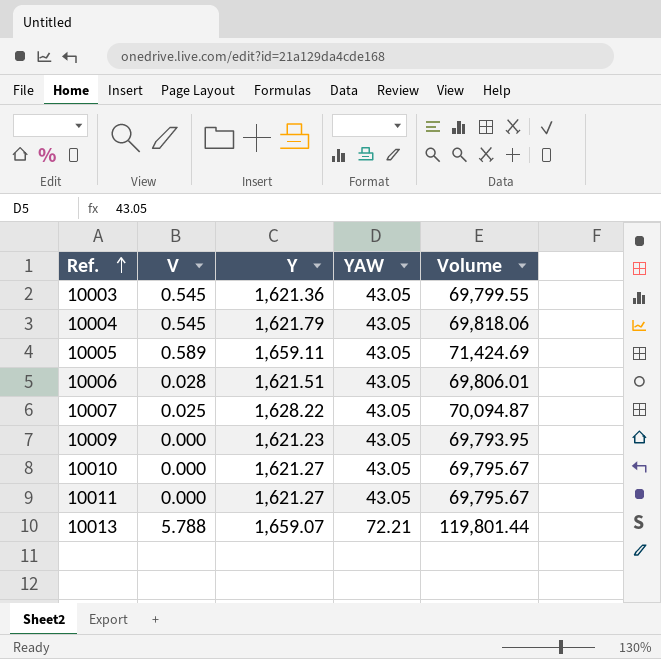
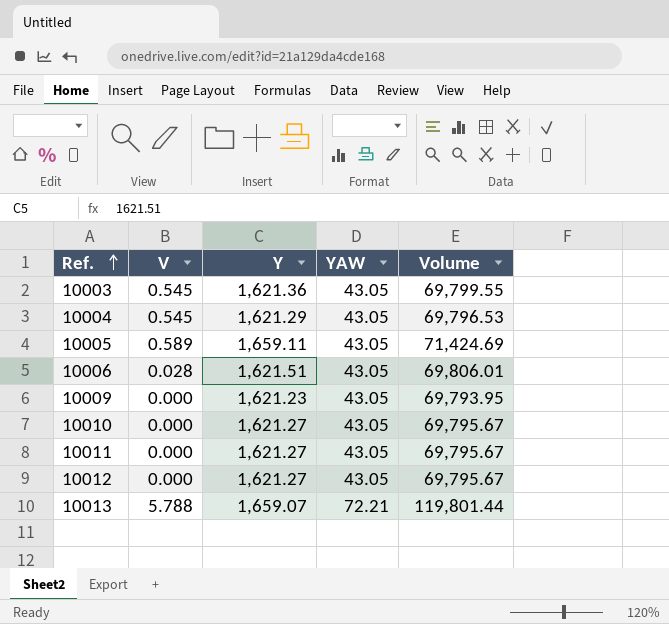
row 10007: 0.025 | 1,628.22 | 43.05 | 70,094.87 -> none
10004 | Y: 1,621.79 -> 1,621.29
10004 | Volume: 69,818.06 -> 69,796.53
row 10012: none -> 0.000 | 1,621.27 | 43.05 | 69,795.67

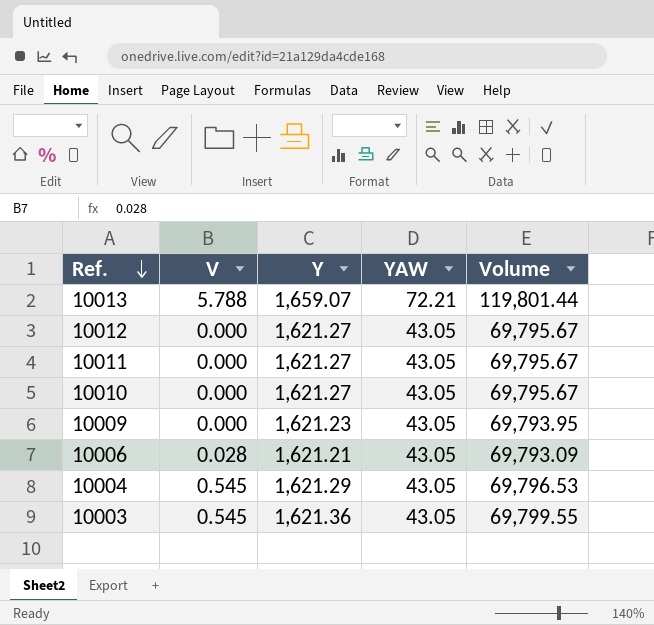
row order: Ref. ascending -> Ref. descending
row 10005: 0.589 | 1,659.11 | 43.05 | 71,424.69 -> none
10006 | Y: 1,621.51 -> 1,621.21
10006 | Volume: 69,806.01 -> 69,793.09

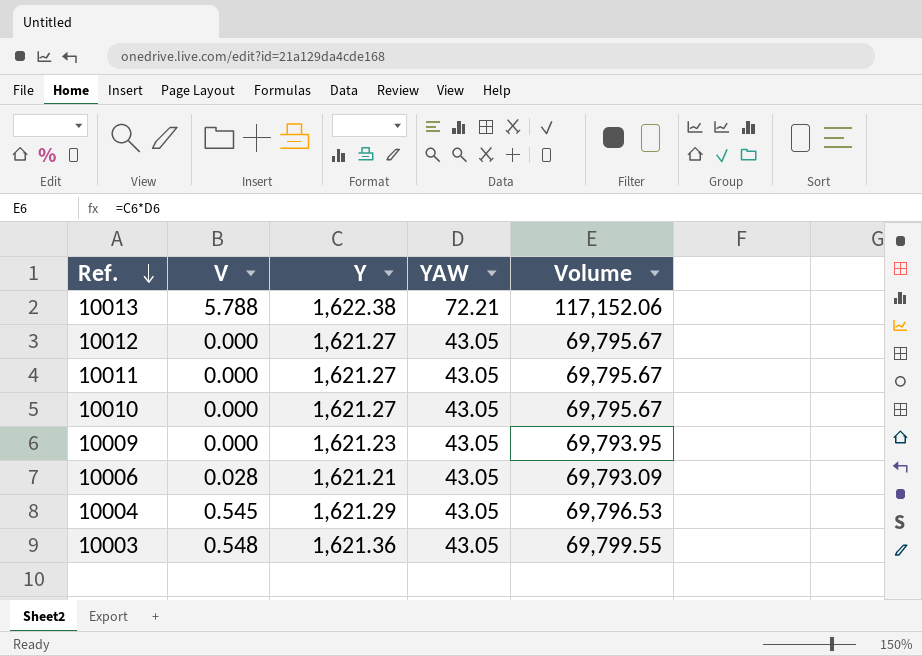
10013 | Y: 1,659.07 -> 1,622.38
10013 | Volume: 119,801.44 -> 117,152.06
10003 | V: 0.545 -> 0.548

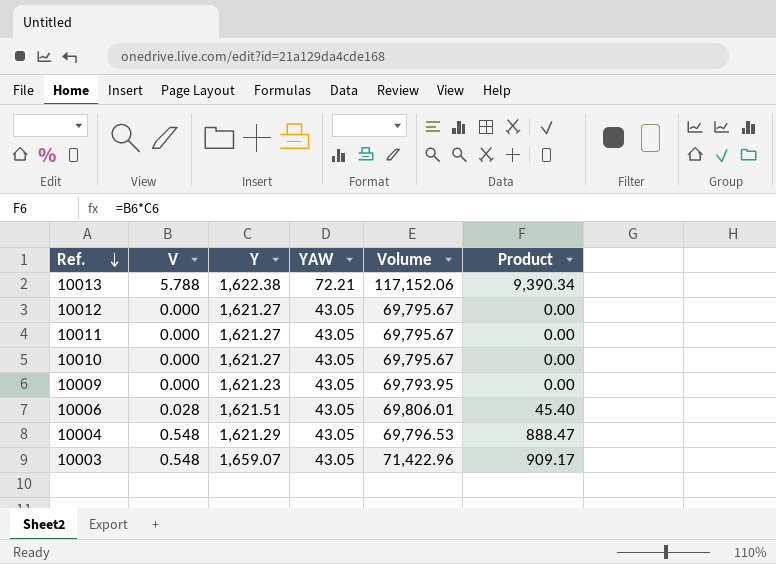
column Product | formula: none -> [V] * [Y]
10006 | Y: 1,621.21 -> 1,621.51
10006 | Volume: 69,793.09 -> 69,806.01
10004 | V: 0.545 -> 0.548
10003 | Y: 1,621.36 -> 1,659.07
10003 | Volume: 69,799.55 -> 71,422.96

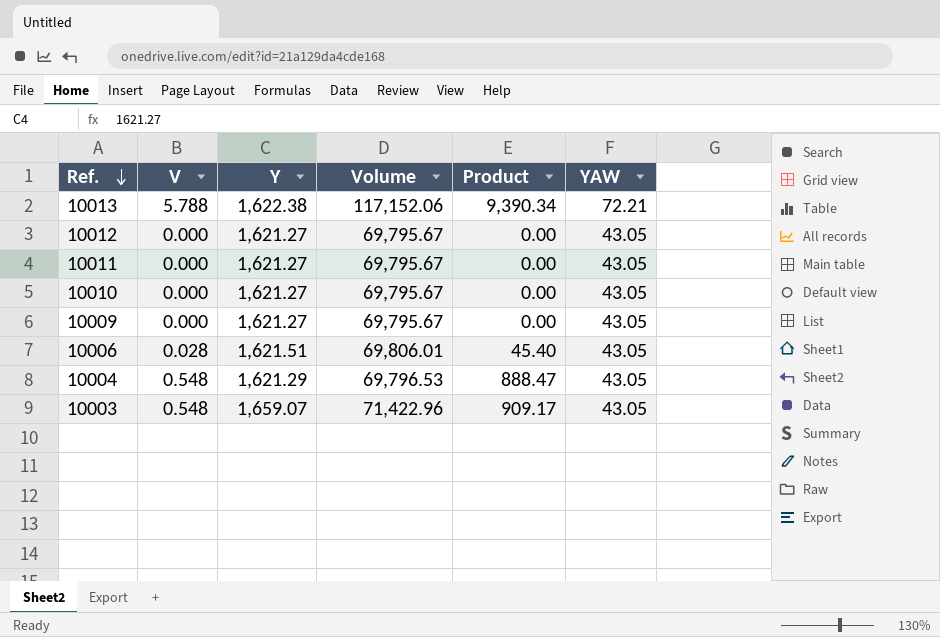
column YAW | position: 4 -> 6
10009 | Y: 1,621.23 -> 1,621.27
10009 | Volume: 69,793.95 -> 69,795.67

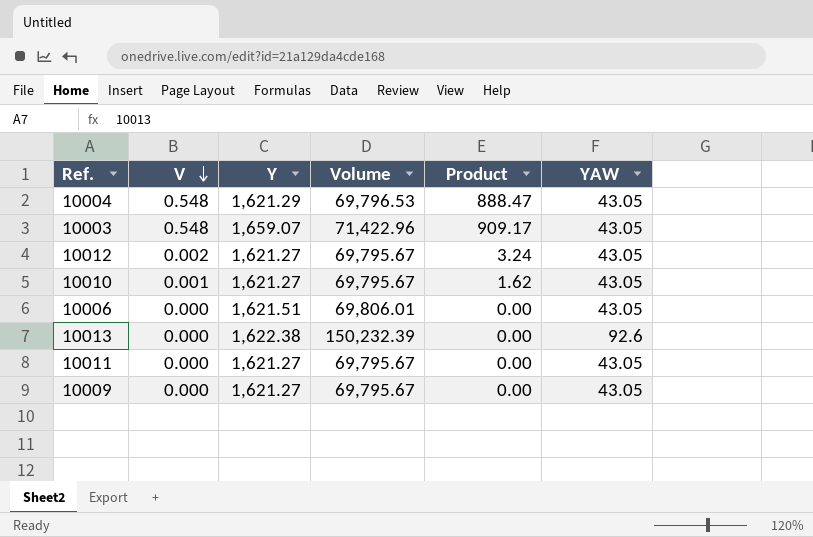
row order: Ref. descending -> V descending
10012 | V: 0.000 -> 0.002
10012 | Product: 0.00 -> 3.24
10010 | V: 0.000 -> 0.001
10010 | Product: 0.00 -> 1.62
10006 | V: 0.028 -> 0.000
10006 | Product: 45.40 -> 0.00
10013 | V: 5.788 -> 0.000
10013 | Volume: 117,152.06 -> 150,232.39
10013 | Product: 9,390.34 -> 0.00
10013 | YAW: 72.21 -> 92.6

